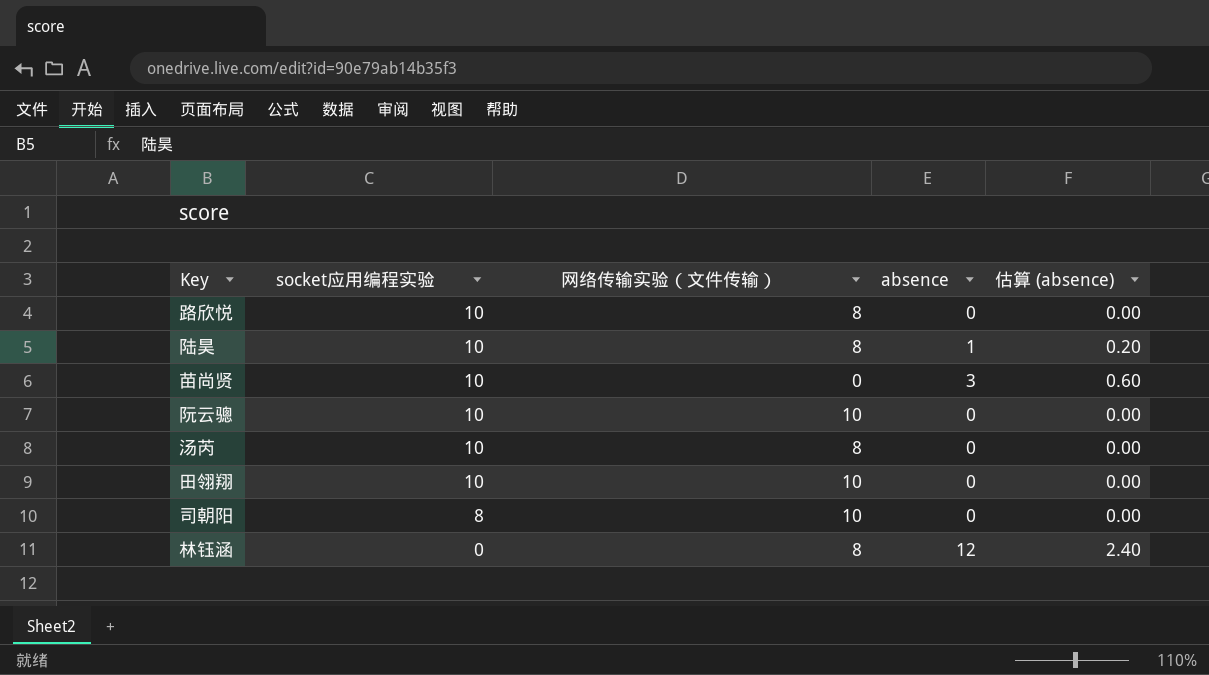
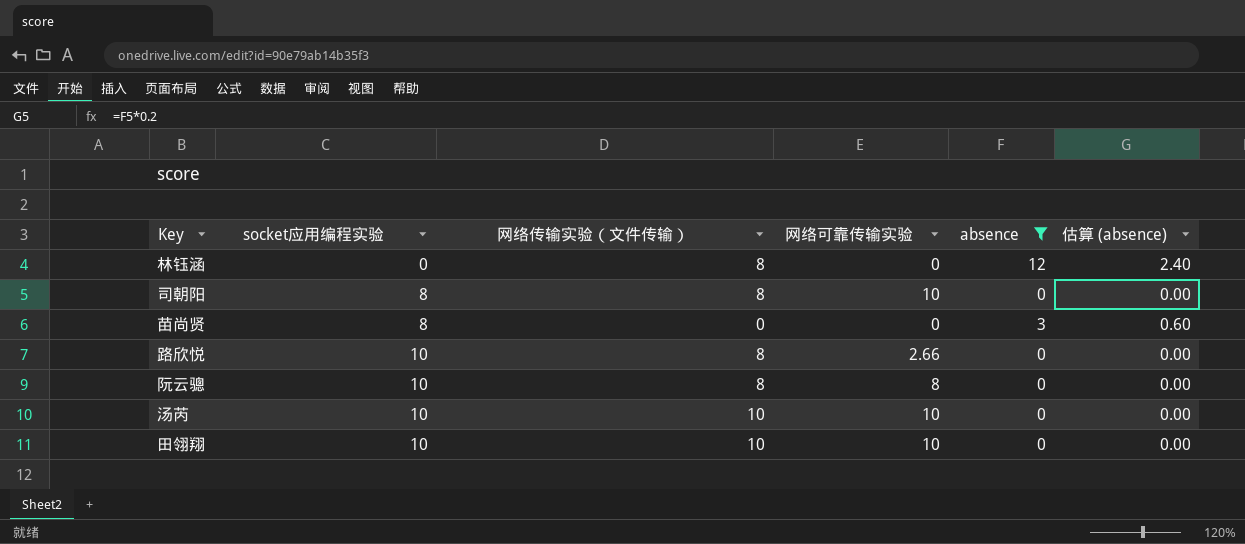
filter: none -> absence != 1
row order: socket应用编程实验 descending -> socket应用编程实验 ascending
column 网络可靠传输实验 | position: none -> 4
司朝阳 | 网络传输实验（文件传输）: 10 -> 8
苗尚贤 | socket应用编程实验: 10 -> 8
阮云骢 | 网络传输实验（文件传输）: 10 -> 8
汤芮 | 网络传输实验（文件传输）: 8 -> 10

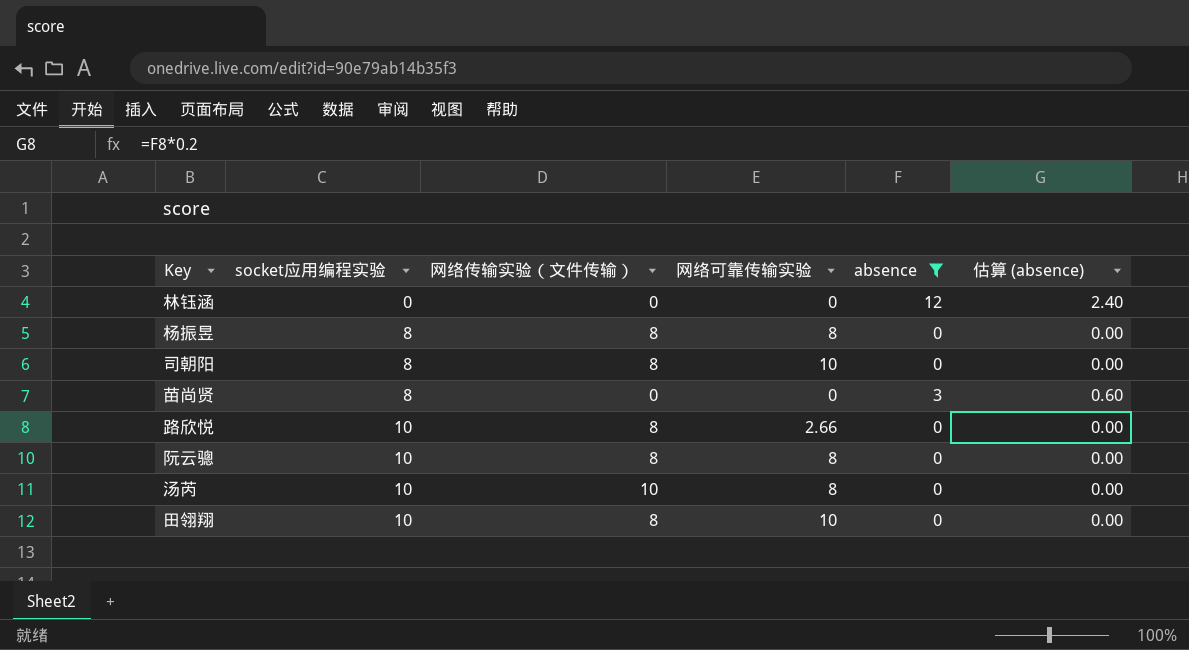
林钰涵 | 网络传输实验（文件传输）: 8 -> 0
row 杨振昱: none -> 8 | 8 | 8 | 0 | 0.00
汤芮 | 网络可靠传输实验: 10 -> 8
田翎翔 | 网络传输实验（文件传输）: 10 -> 8

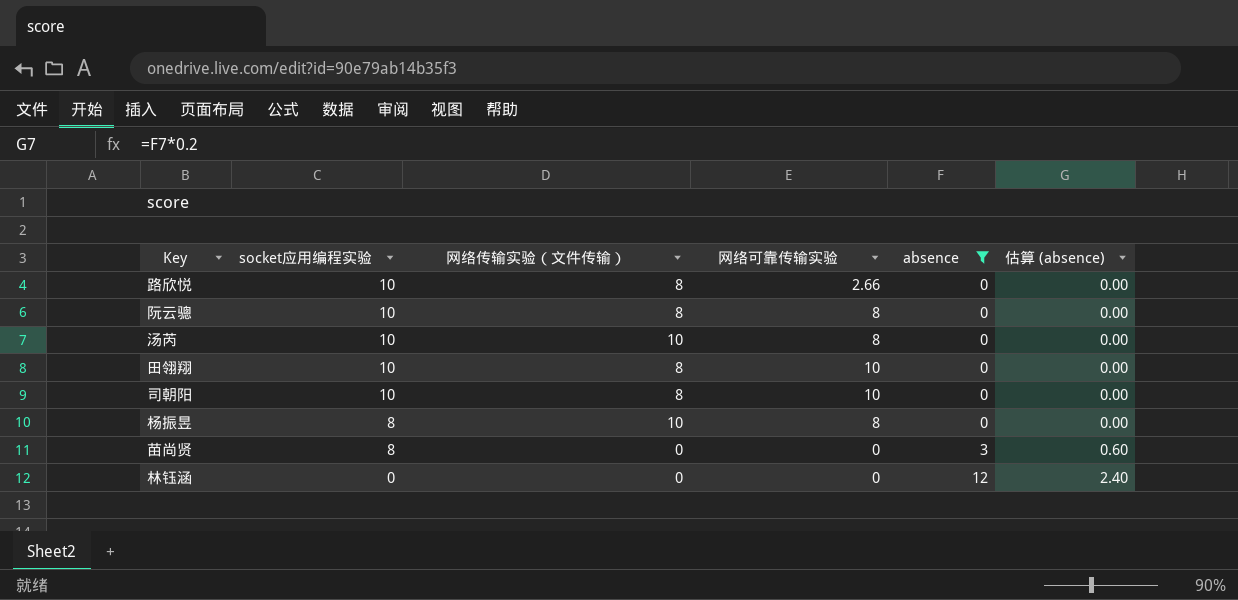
row order: socket应用编程实验 ascending -> socket应用编程实验 descending
司朝阳 | socket应用编程实验: 8 -> 10
杨振昱 | 网络传输实验（文件传输）: 8 -> 10

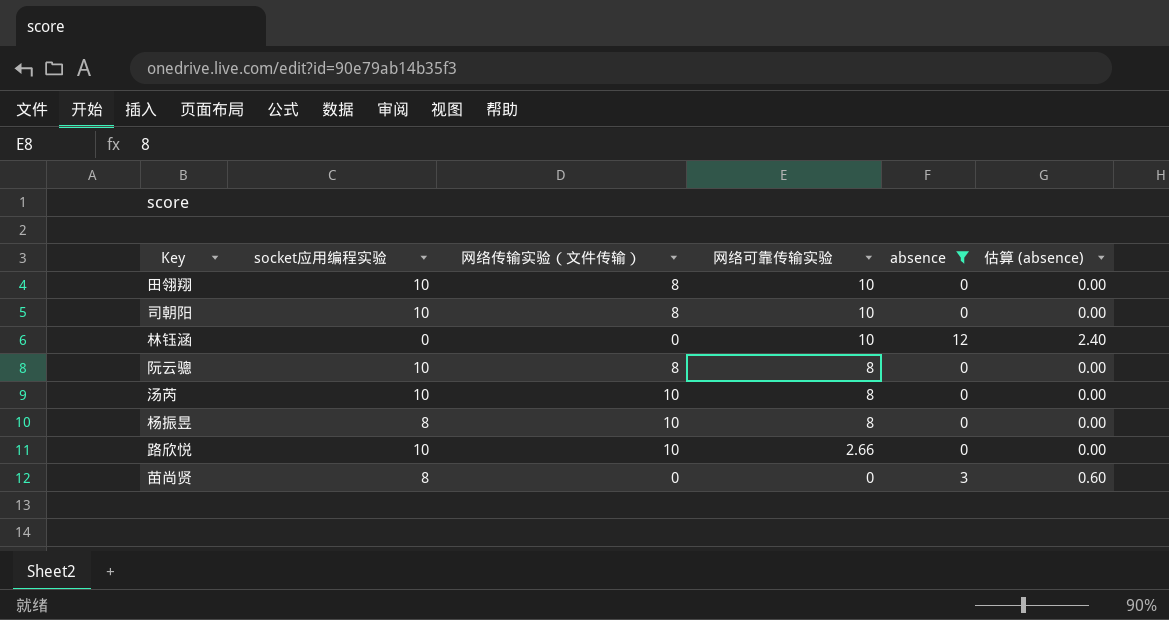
row order: socket应用编程实验 descending -> 网络可靠传输实验 descending
林钰涵 | 网络可靠传输实验: 0 -> 10
路欣悦 | 网络传输实验（文件传输）: 8 -> 10

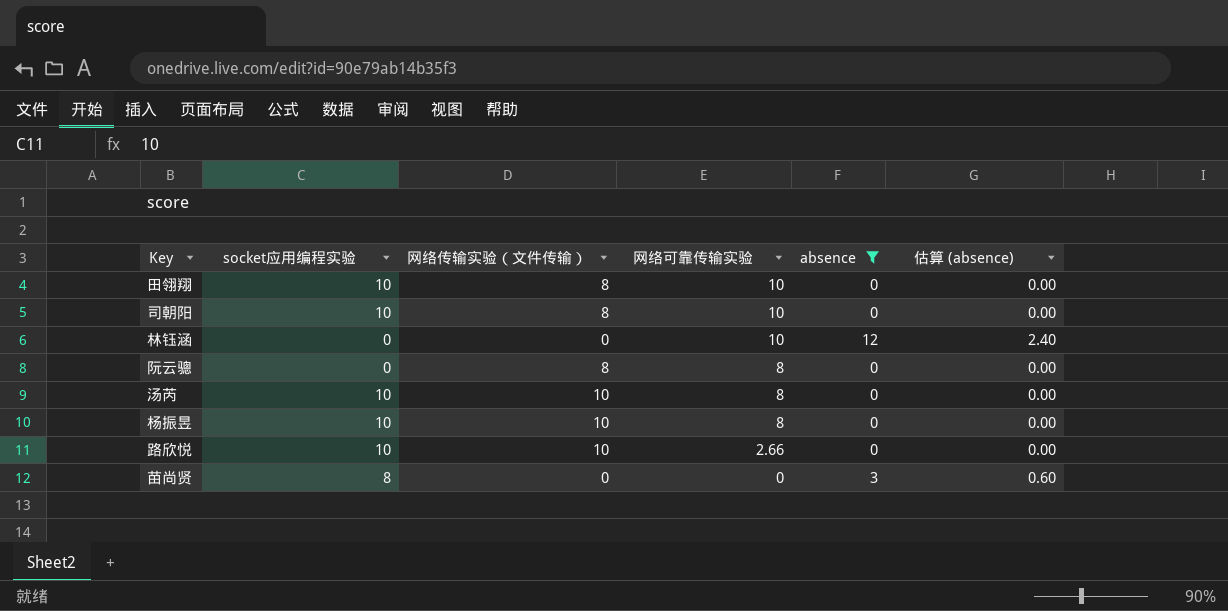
阮云骢 | socket应用编程实验: 10 -> 0
杨振昱 | socket应用编程实验: 8 -> 10

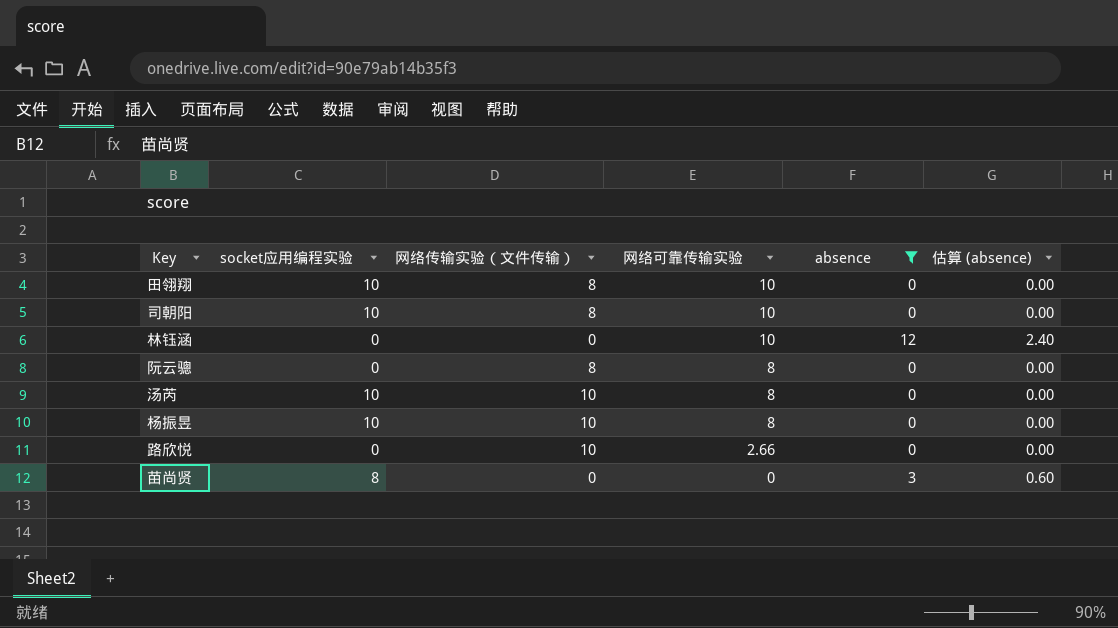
路欣悦 | socket应用编程实验: 10 -> 0

